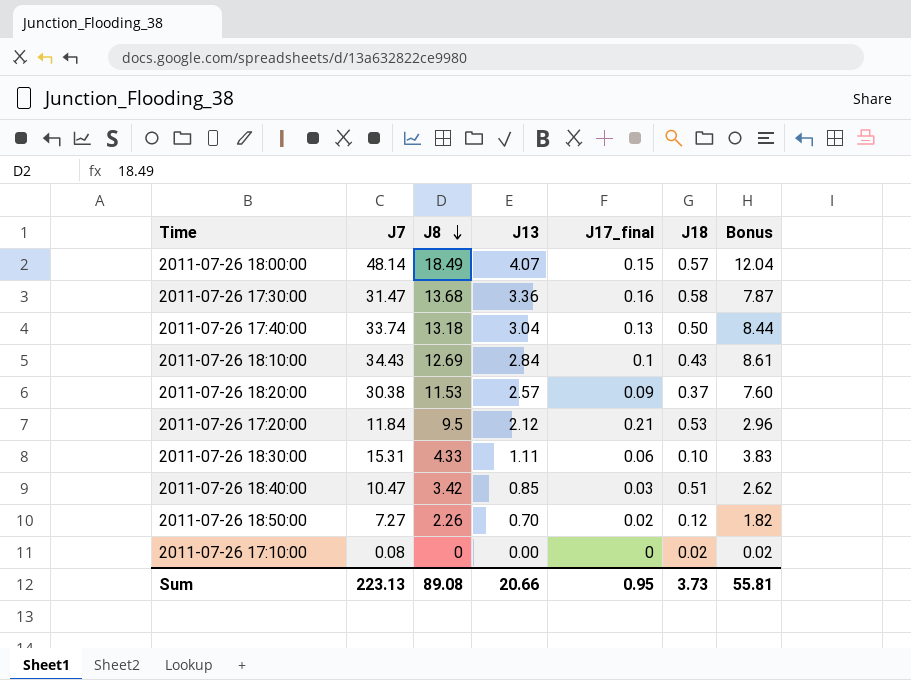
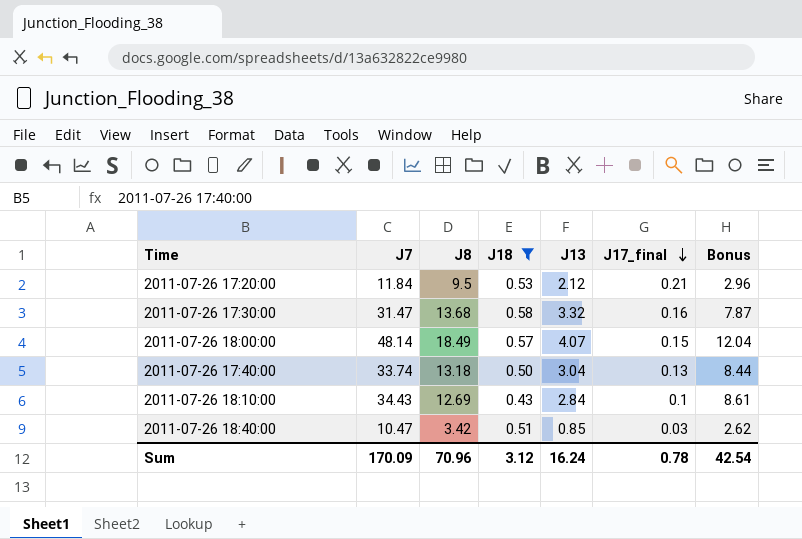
filter: none -> J18 >= 0.43
row order: J8 descending -> J17_final descending
column J18 | position: 6 -> 4
2011-07-26 17:30:00 | J13: 3.36 -> 3.32
Sum | J7: 223.13 -> 170.09
Sum | J8: 89.08 -> 70.96
Sum | J18: 3.73 -> 3.12
Sum | J13: 20.66 -> 16.24
Sum | J17_final: 0.95 -> 0.78
Sum | Bonus: 55.81 -> 42.54

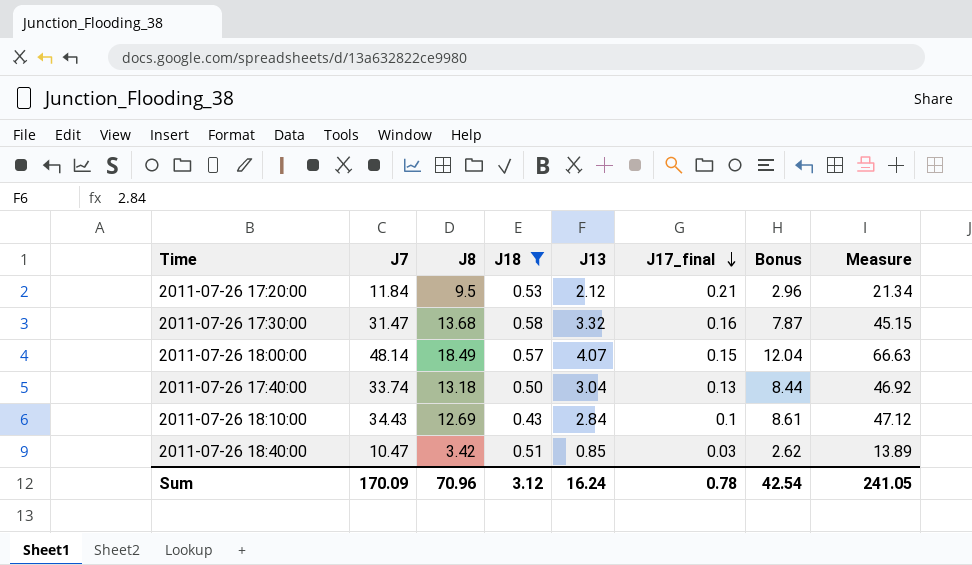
column Measure | formula: none -> [J7] + [J8]

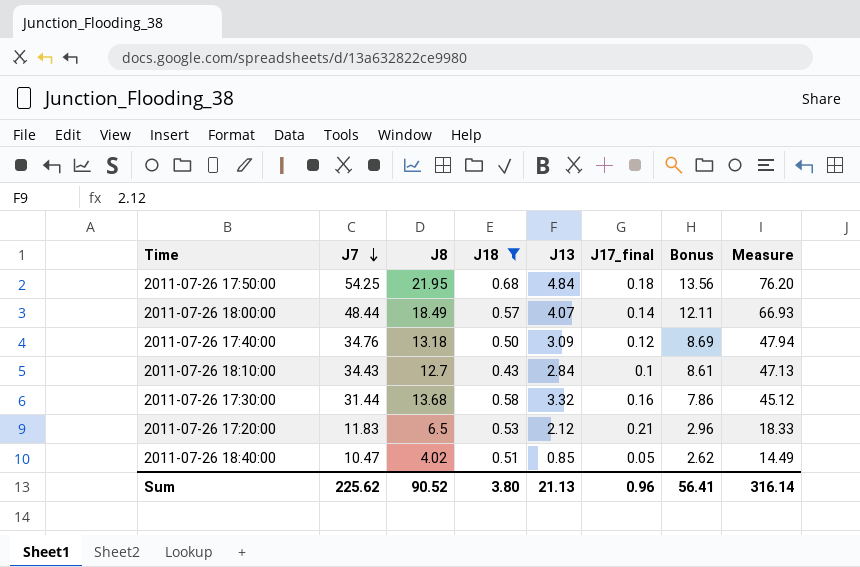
row order: J17_final descending -> J7 descending
row 2011-07-26 17:50:00: none -> 54.25 | 21.95 | 0.68 | 4.84 | 0.18 | 13.56 | 76.20
2011-07-26 18:00:00 | J7: 48.14 -> 48.44
2011-07-26 18:00:00 | J17_final: 0.15 -> 0.14
2011-07-26 18:00:00 | Bonus: 12.04 -> 12.11
2011-07-26 18:00:00 | Measure: 66.63 -> 66.93
2011-07-26 17:40:00 | J7: 33.74 -> 34.76
2011-07-26 17:40:00 | J13: 3.04 -> 3.09
2011-07-26 17:40:00 | J17_final: 0.13 -> 0.12
2011-07-26 17:40:00 | Bonus: 8.44 -> 8.69
2011-07-26 17:40:00 | Measure: 46.92 -> 47.94
2011-07-26 18:10:00 | J8: 12.69 -> 12.7
2011-07-26 18:10:00 | Measure: 47.12 -> 47.13
2011-07-26 17:30:00 | J7: 31.47 -> 31.44
2011-07-26 17:30:00 | Bonus: 7.87 -> 7.86
2011-07-26 17:30:00 | Measure: 45.15 -> 45.12
2011-07-26 17:20:00 | J7: 11.84 -> 11.83
2011-07-26 17:20:00 | J8: 9.5 -> 6.5
2011-07-26 17:20:00 | Measure: 21.34 -> 18.33
2011-07-26 18:40:00 | J8: 3.42 -> 4.02
2011-07-26 18:40:00 | J17_final: 0.03 -> 0.05
2011-07-26 18:40:00 | Measure: 13.89 -> 14.49
Sum | J7: 170.09 -> 225.62
Sum | J8: 70.96 -> 90.52
Sum | J18: 3.12 -> 3.80
Sum | J13: 16.24 -> 21.13
Sum | J17_final: 0.78 -> 0.96
Sum | Bonus: 42.54 -> 56.41
Sum | Measure: 241.05 -> 316.14

